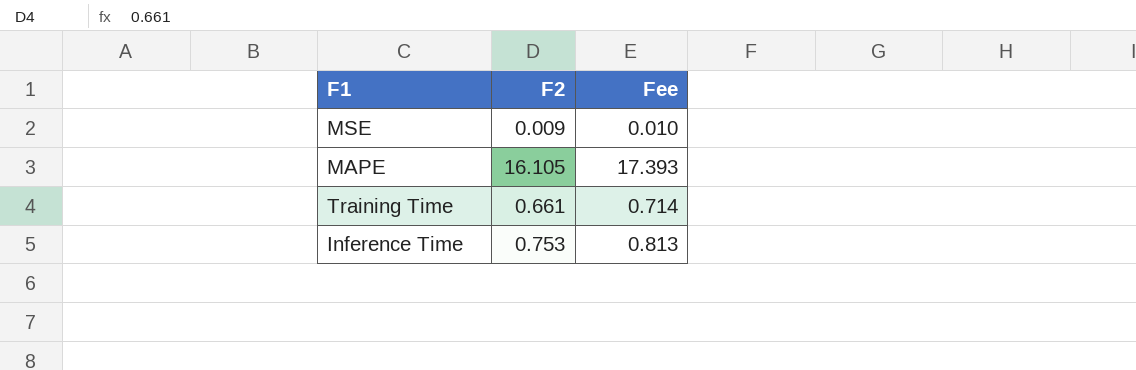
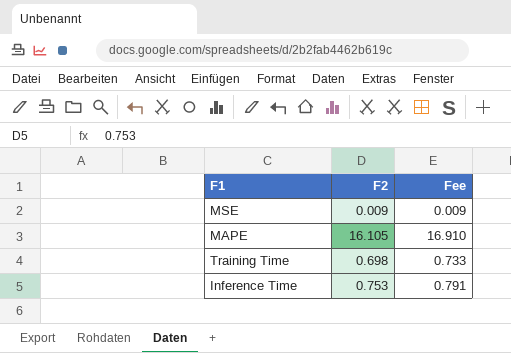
column Fee | formula: [F2] * 1.08 -> [F2] * 1.05
Training Time | F2: 0.661 -> 0.698

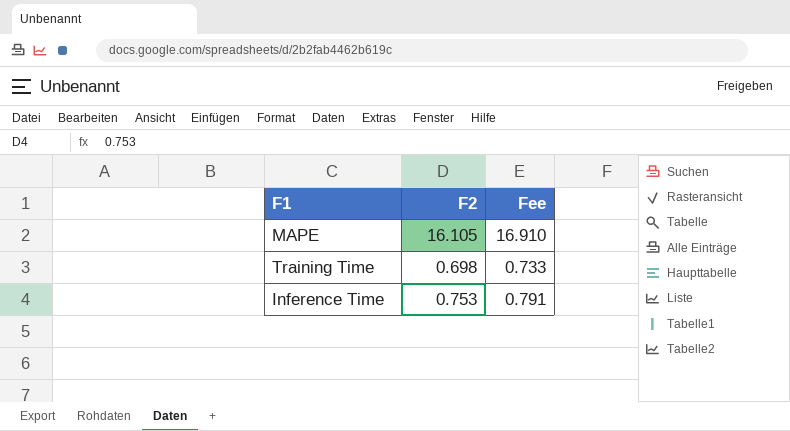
row MSE: 0.009 | 0.009 -> none

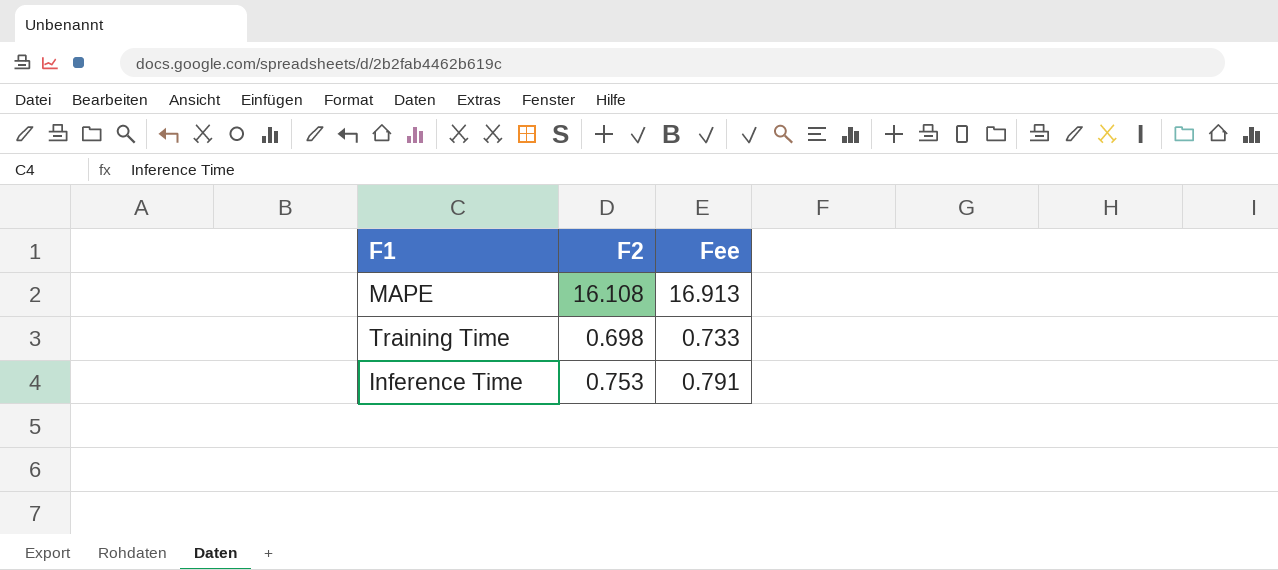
MAPE | F2: 16.105 -> 16.108
MAPE | Fee: 16.910 -> 16.913

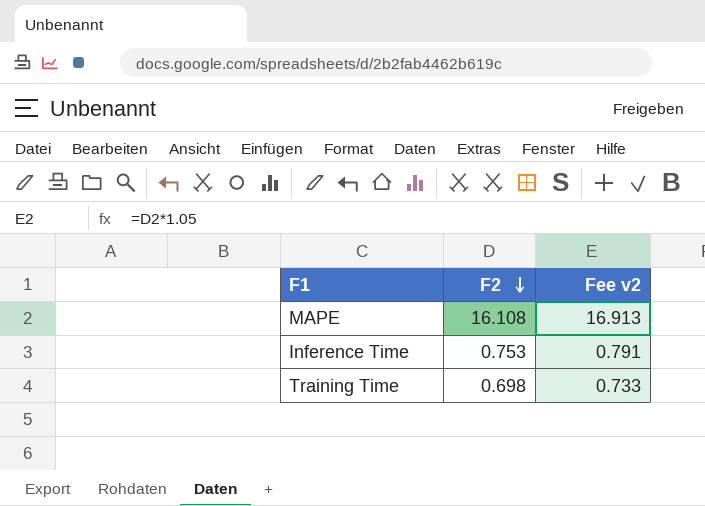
row order: none -> F2 descending
column name: Fee -> Fee v2

